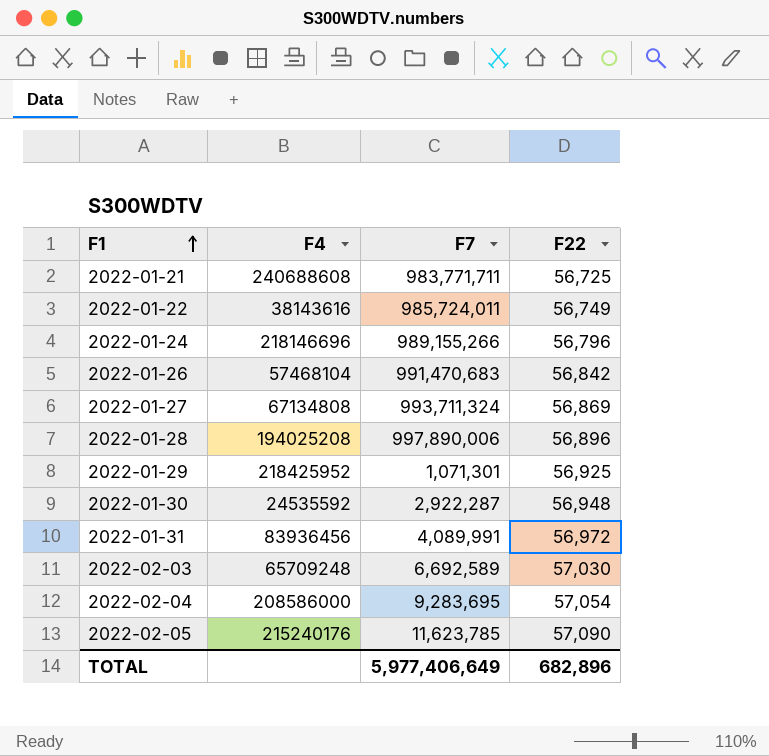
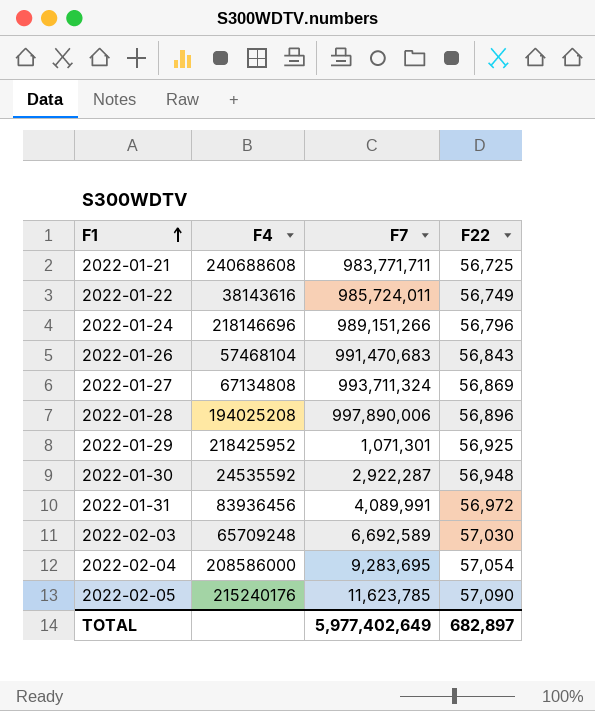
2022-01-24 | F7: 989,155,266 -> 989,151,266
2022-01-26 | F22: 56,842 -> 56,843
TOTAL | F7: 5,977,406,649 -> 5,977,402,649
TOTAL | F22: 682,896 -> 682,897

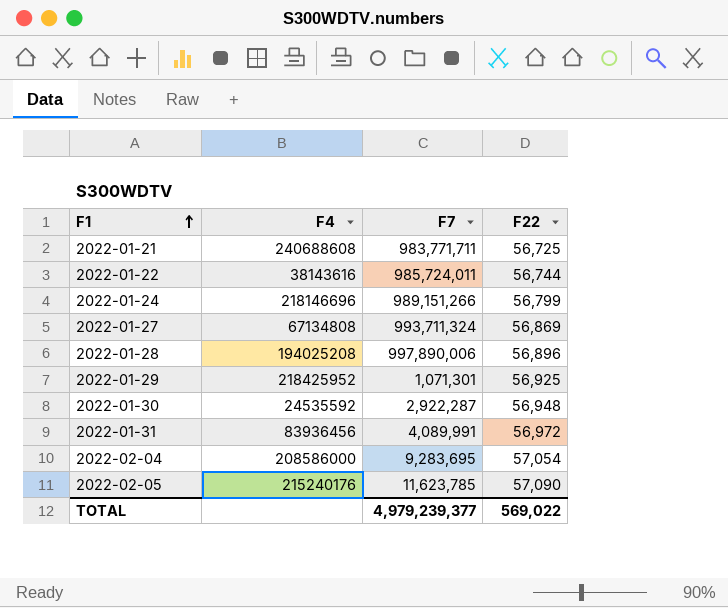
row 2022-01-26: 57468104 | 991,470,683 | 56,843 -> none
row 2022-02-03: 65709248 | 6,692,589 | 57,030 -> none
2022-01-22 | F22: 56,749 -> 56,744
2022-01-24 | F22: 56,796 -> 56,799
TOTAL | F7: 5,977,402,649 -> 4,979,239,377
TOTAL | F22: 682,897 -> 569,022

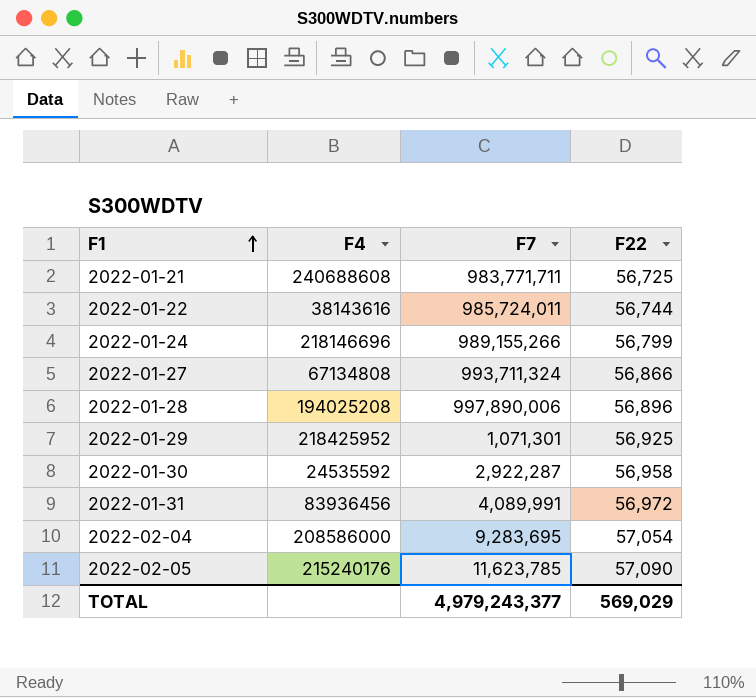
2022-01-24 | F7: 989,151,266 -> 989,155,266
2022-01-27 | F22: 56,869 -> 56,866
2022-01-30 | F22: 56,948 -> 56,958
TOTAL | F7: 4,979,239,377 -> 4,979,243,377
TOTAL | F22: 569,022 -> 569,029

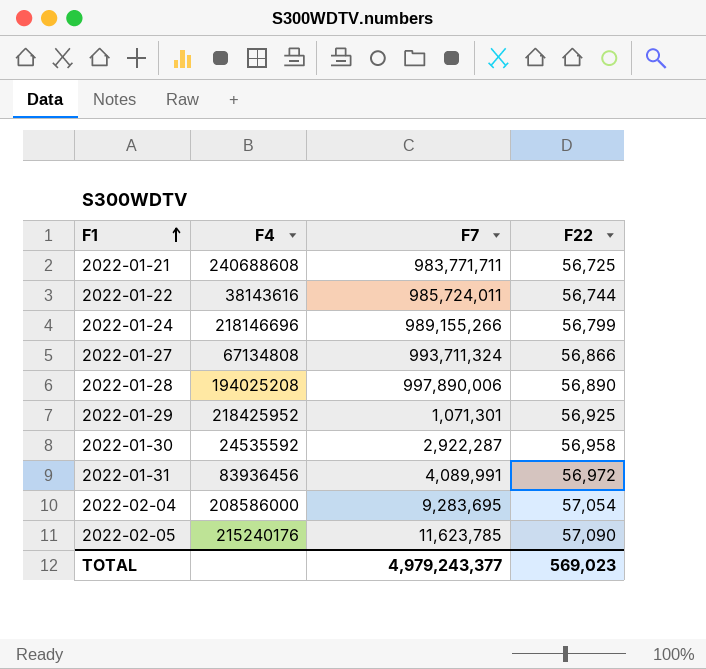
2022-01-28 | F22: 56,896 -> 56,890
TOTAL | F22: 569,029 -> 569,023

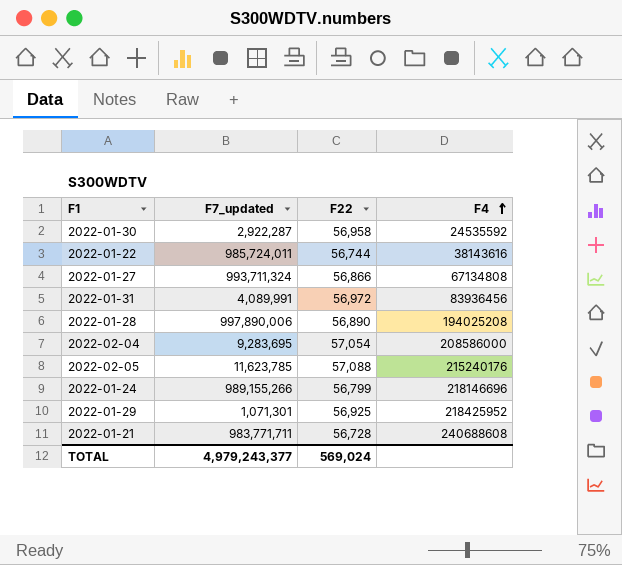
row order: F1 ascending -> F4 ascending
column name: F7 -> F7_updated
column F4 | position: 2 -> 4
2022-02-05 | F22: 57,090 -> 57,088
2022-01-21 | F22: 56,725 -> 56,728
TOTAL | F22: 569,023 -> 569,024

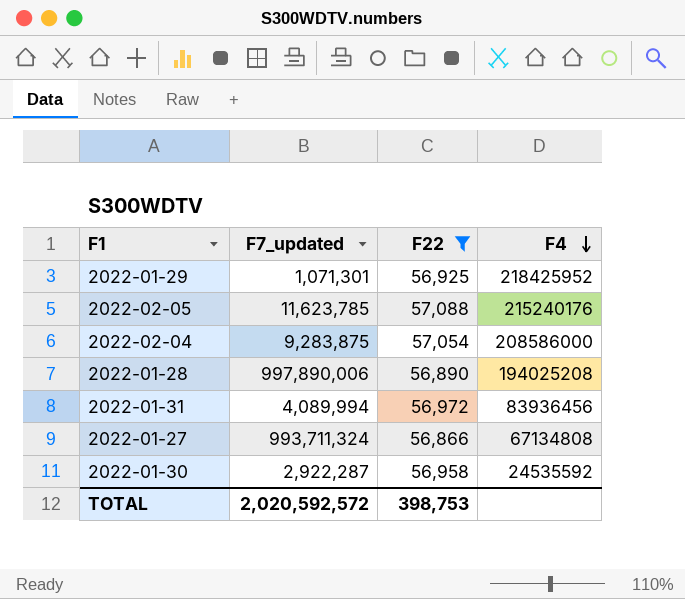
filter: none -> F22 >= 56,866
row order: F4 ascending -> F4 descending
2022-02-04 | F7_updated: 9,283,695 -> 9,283,875
2022-01-31 | F7_updated: 4,089,991 -> 4,089,994
TOTAL | F7_updated: 4,979,243,377 -> 2,020,592,572
TOTAL | F22: 569,024 -> 398,753

